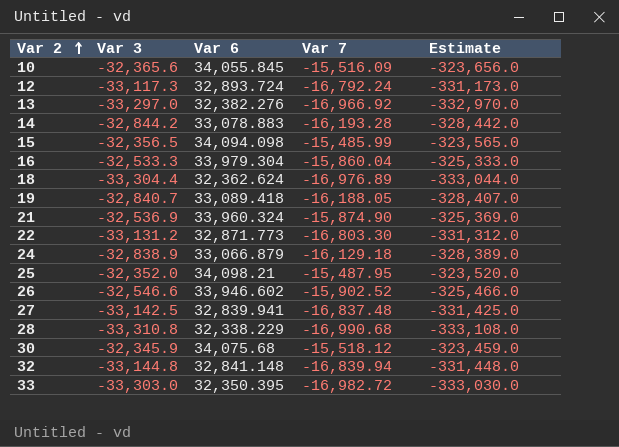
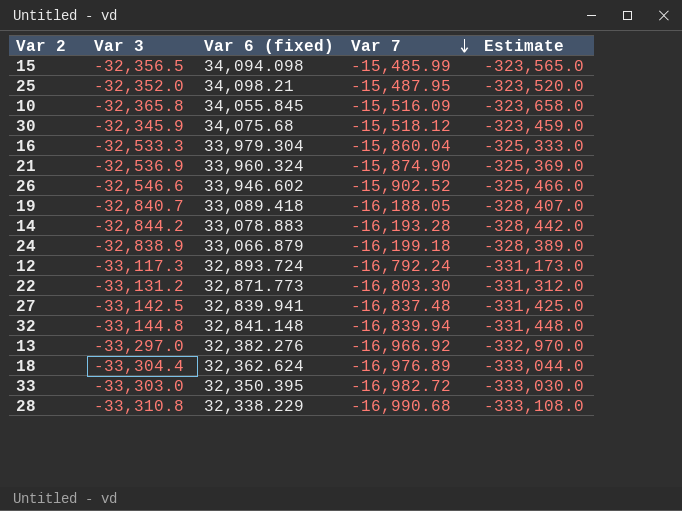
row order: Var 2 ascending -> Var 7 descending
column name: Var 6 -> Var 6 (fixed)
10 | Var 3: -32,365.6 -> -32,365.8
10 | Estimate: -323,656.0 -> -323,658.0
24 | Var 7: -16,129.18 -> -16,199.18

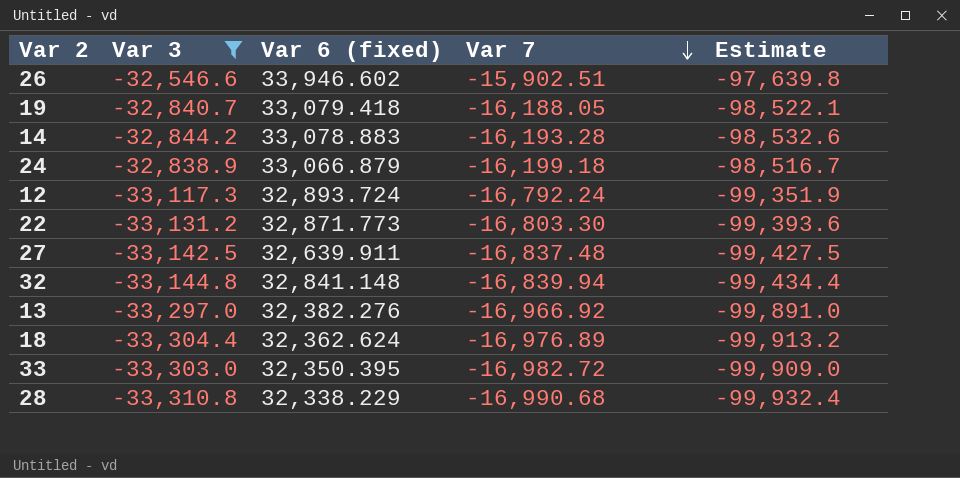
filter: none -> Var 3 <= -32,546.6
column Estimate | formula: [Var 3] * 10 -> [Var 3] * 3
26 | Var 7: -15,902.52 -> -15,902.51
19 | Var 6 (fixed): 33,089.418 -> 33,079.418
27 | Var 6 (fixed): 32,839.941 -> 32,639.911

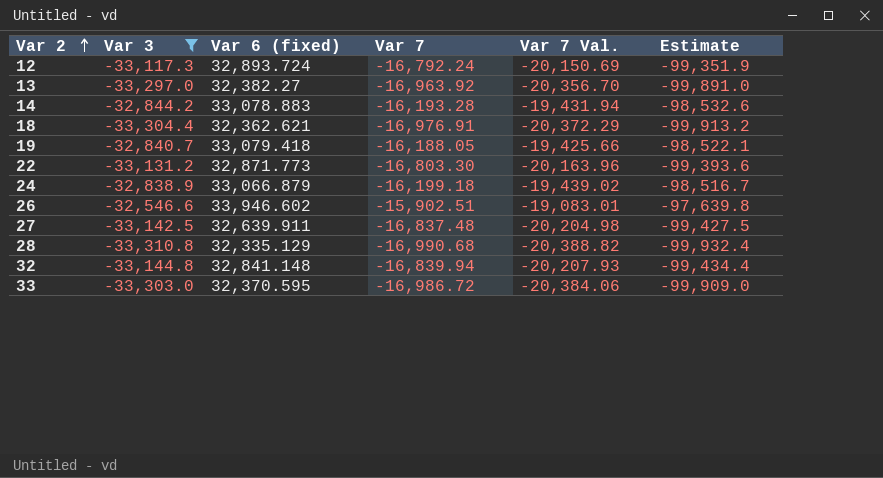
row order: Var 7 descending -> Var 2 ascending
column Var 7 Val. | formula: none -> [Var 7] * 1.2
13 | Var 6 (fixed): 32,382.276 -> 32,382.27
13 | Var 7: -16,966.92 -> -16,963.92
18 | Var 6 (fixed): 32,362.624 -> 32,362.621
18 | Var 7: -16,976.89 -> -16,976.91
28 | Var 6 (fixed): 32,338.229 -> 32,335.129
33 | Var 6 (fixed): 32,350.395 -> 32,370.595
33 | Var 7: -16,982.72 -> -16,986.72

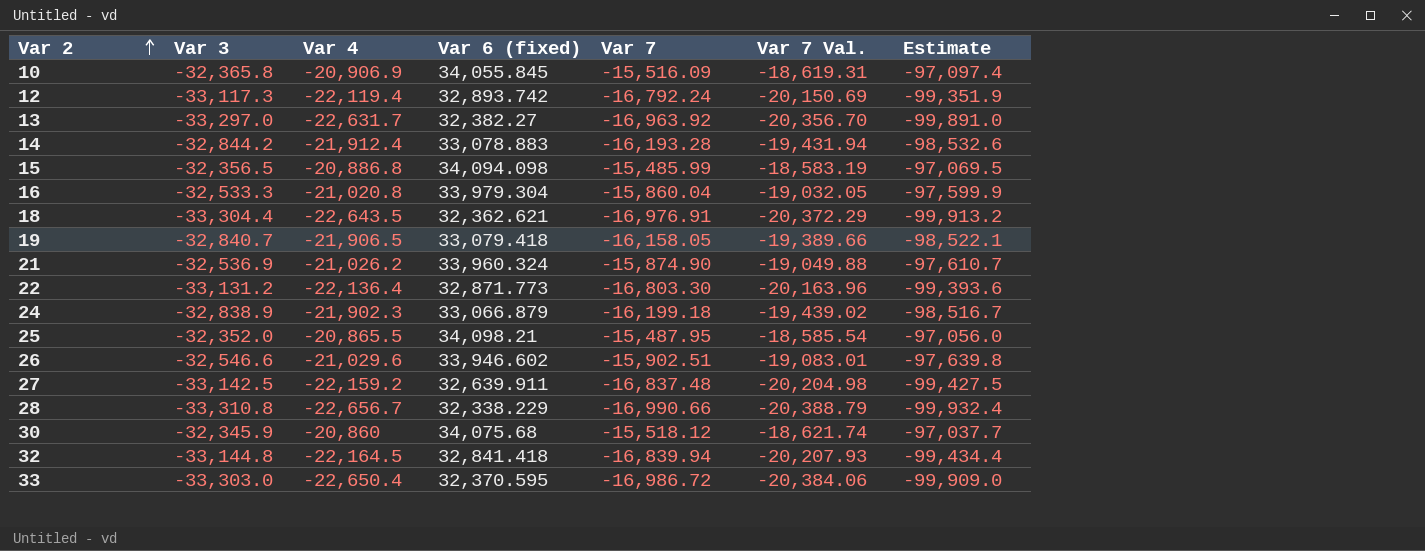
filter: Var 3 <= -32,546.6 -> none
column Var 4 | position: none -> 3
12 | Var 6 (fixed): 32,893.724 -> 32,893.742
19 | Var 7: -16,188.05 -> -16,158.05
19 | Var 7 Val.: -19,425.66 -> -19,389.66
28 | Var 6 (fixed): 32,335.129 -> 32,338.229
28 | Var 7: -16,990.68 -> -16,990.66
28 | Var 7 Val.: -20,388.82 -> -20,388.79
32 | Var 6 (fixed): 32,841.148 -> 32,841.418

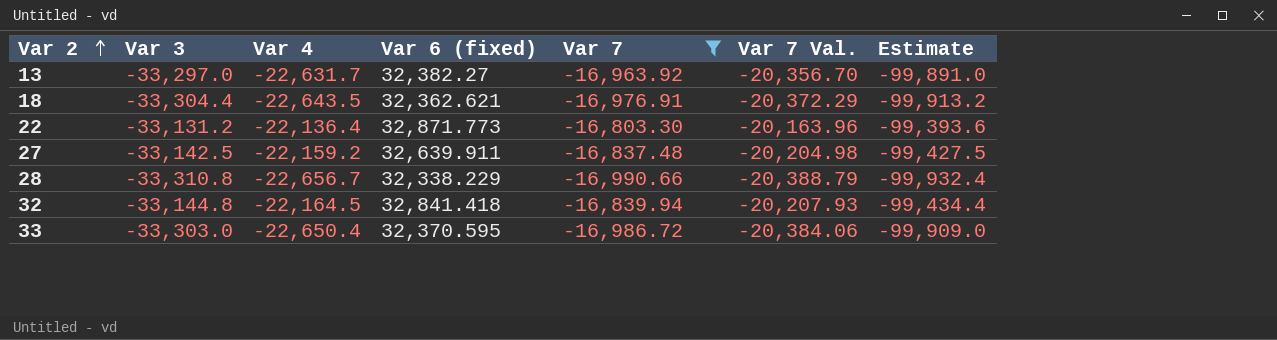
filter: none -> Var 7 <= -16,803.30

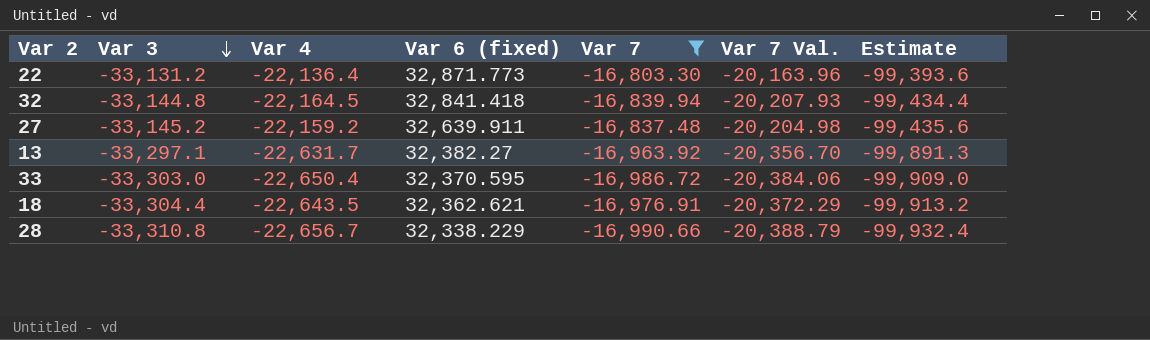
row order: Var 2 ascending -> Var 3 descending
27 | Var 3: -33,142.5 -> -33,145.2
27 | Estimate: -99,427.5 -> -99,435.6
13 | Var 3: -33,297.0 -> -33,297.1
13 | Estimate: -99,891.0 -> -99,891.3

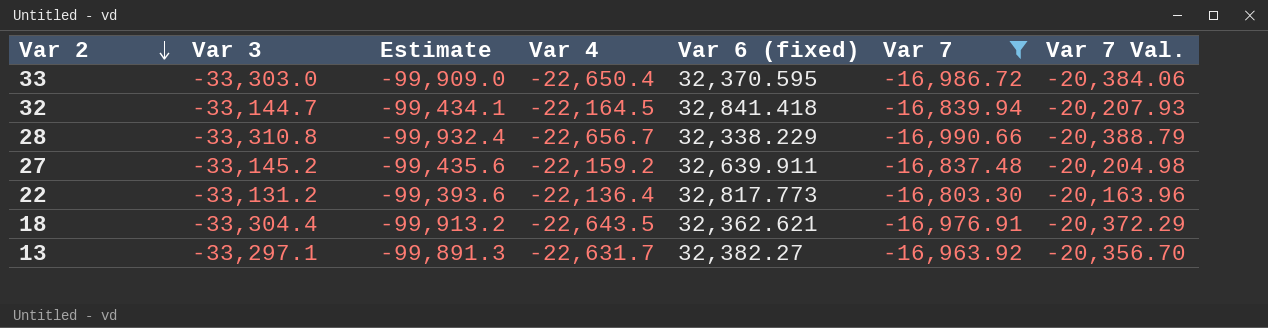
row order: Var 3 descending -> Var 2 descending
column Estimate | position: 7 -> 3
32 | Var 3: -33,144.8 -> -33,144.7
32 | Estimate: -99,434.4 -> -99,434.1
22 | Var 6 (fixed): 32,871.773 -> 32,817.773

